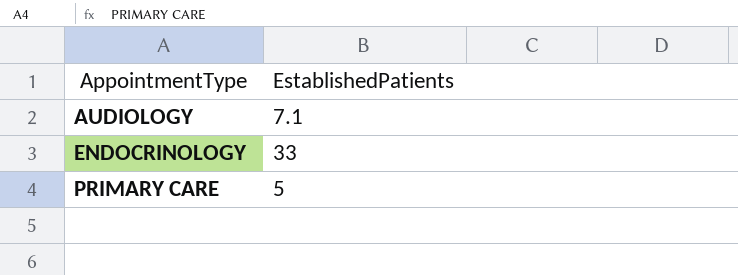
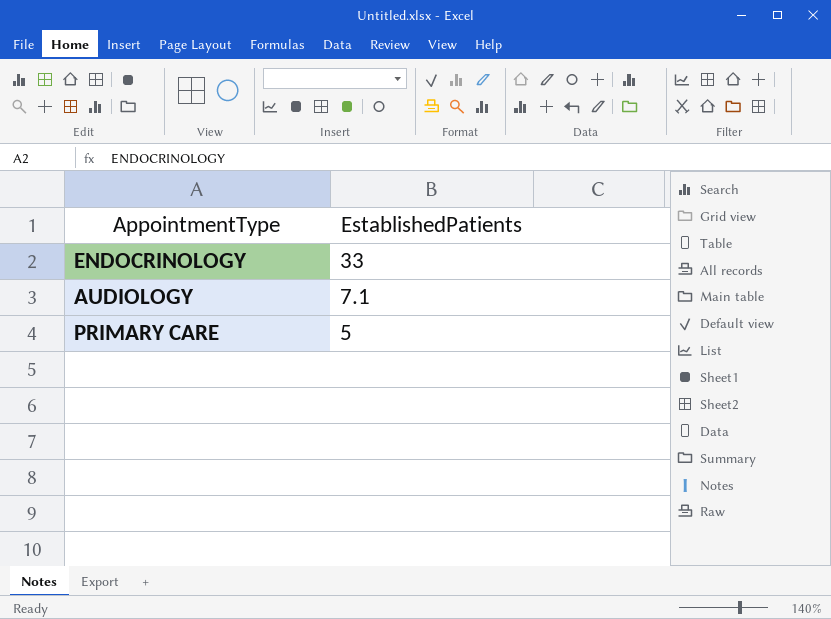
row order: AppointmentType ascending -> EstablishedPatients descending

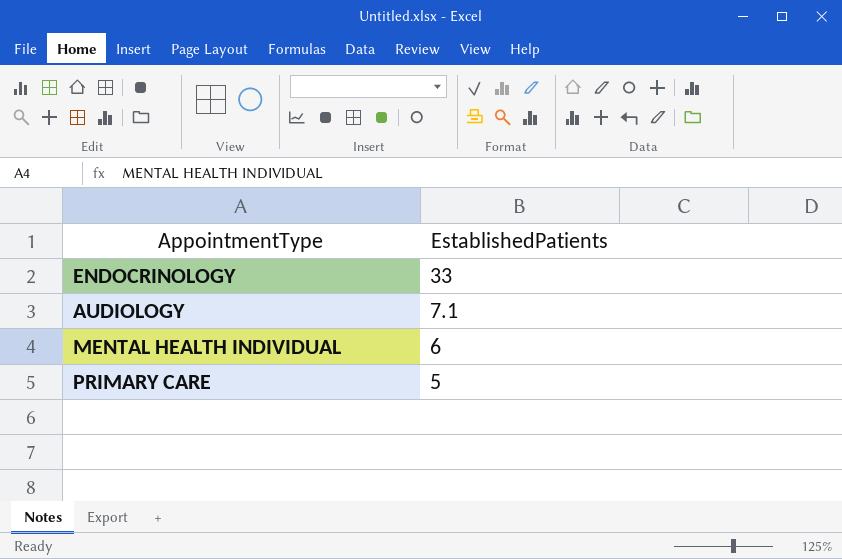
row MENTAL HEALTH INDIVIDUAL: none -> 6

